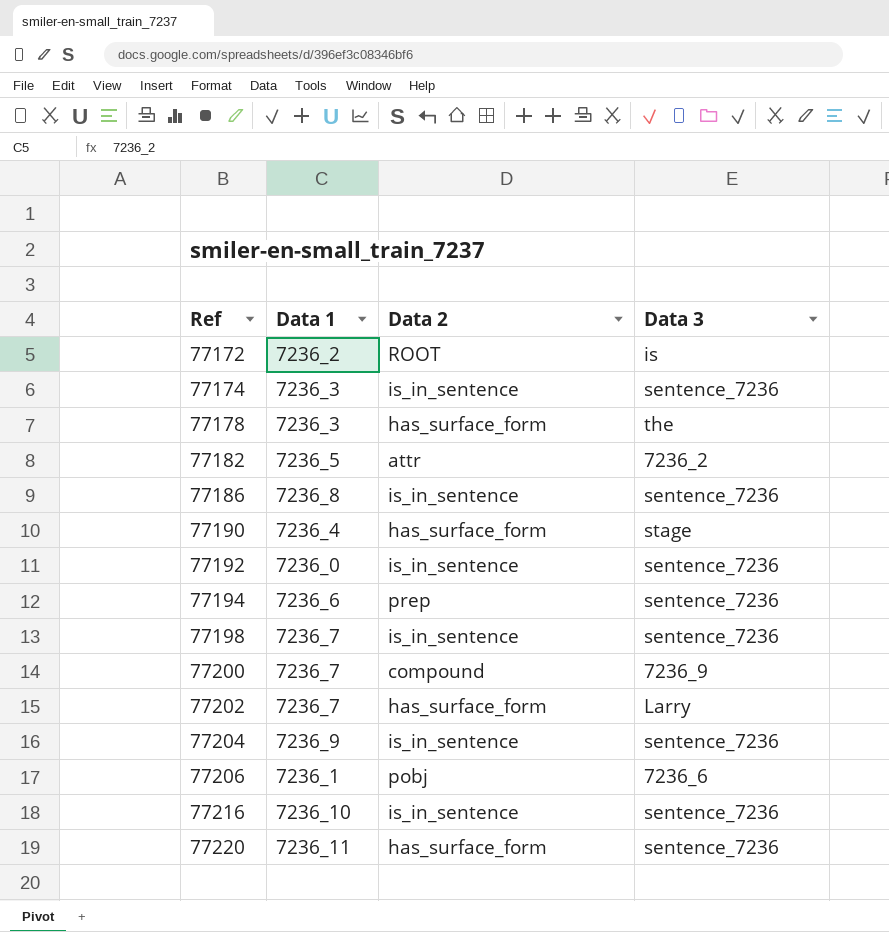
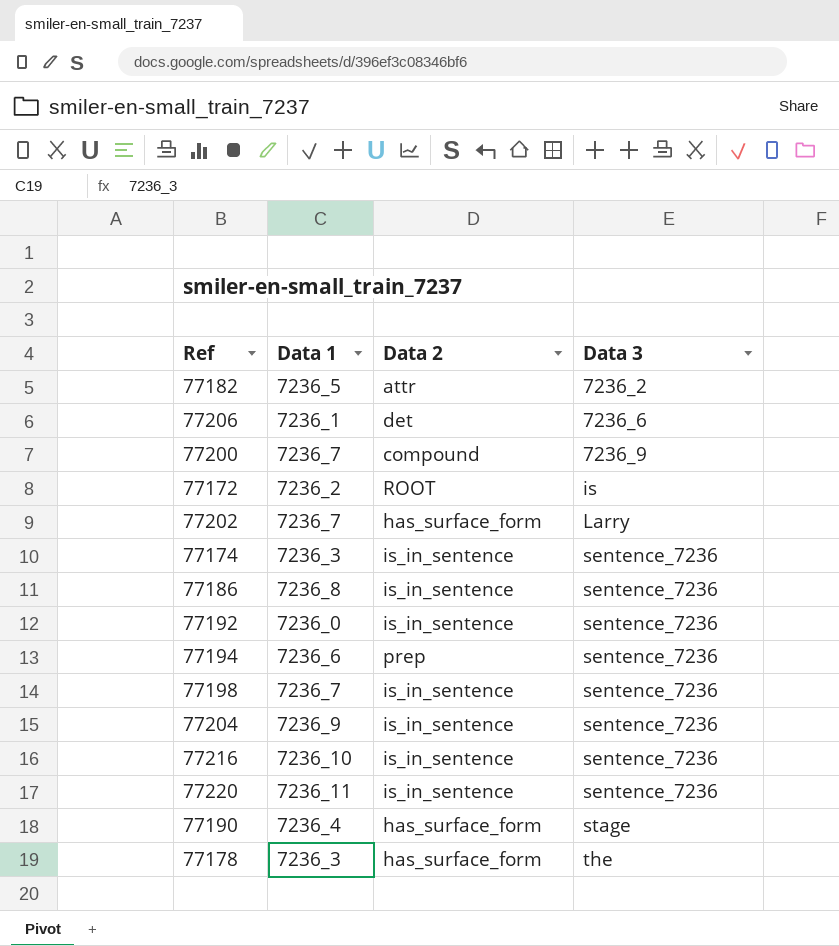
row order: Ref ascending -> Data 3 ascending
77206 | Data 2: pobj -> det
77220 | Data 2: has_surface_form -> is_in_sentence

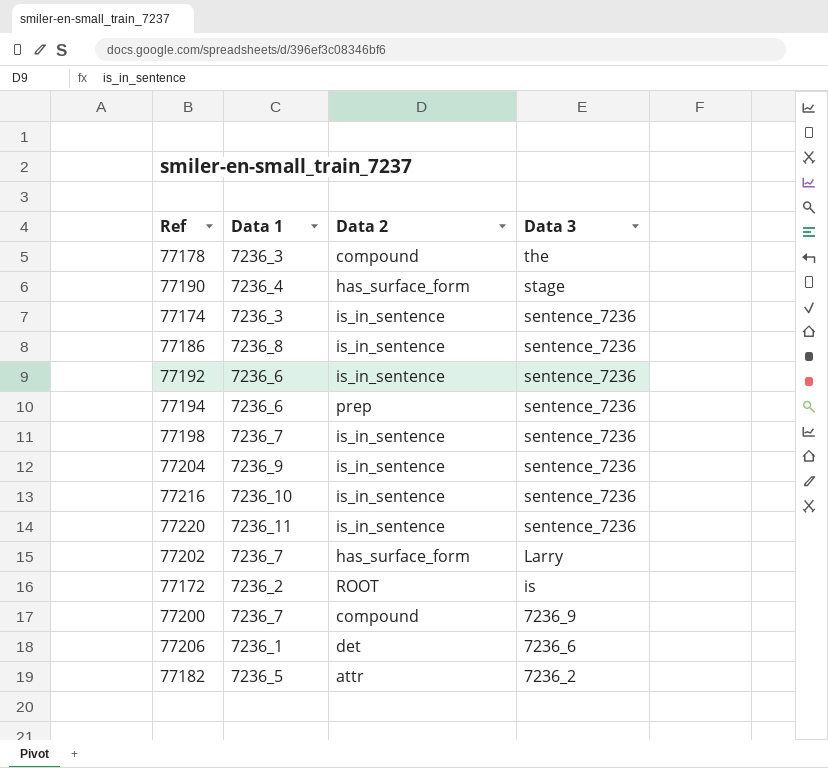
row order: Data 3 ascending -> Data 3 descending
77178 | Data 2: has_surface_form -> compound
77192 | Data 1: 7236_0 -> 7236_6

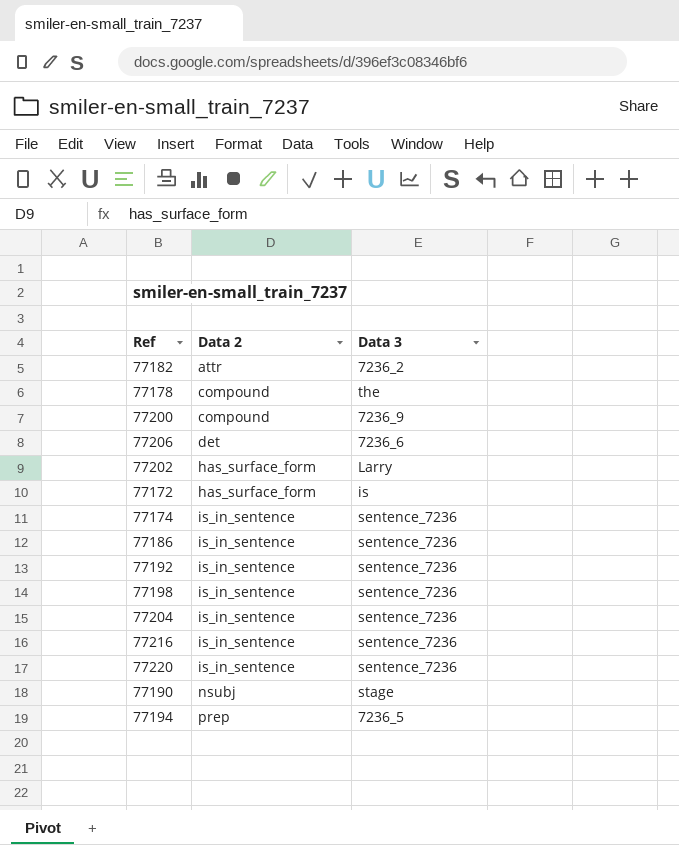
row order: Data 3 descending -> Data 2 ascending
column Data 1 | position: 2 -> none
77172 | Data 2: ROOT -> has_surface_form
77190 | Data 2: has_surface_form -> nsubj
77194 | Data 3: sentence_7236 -> 7236_5

